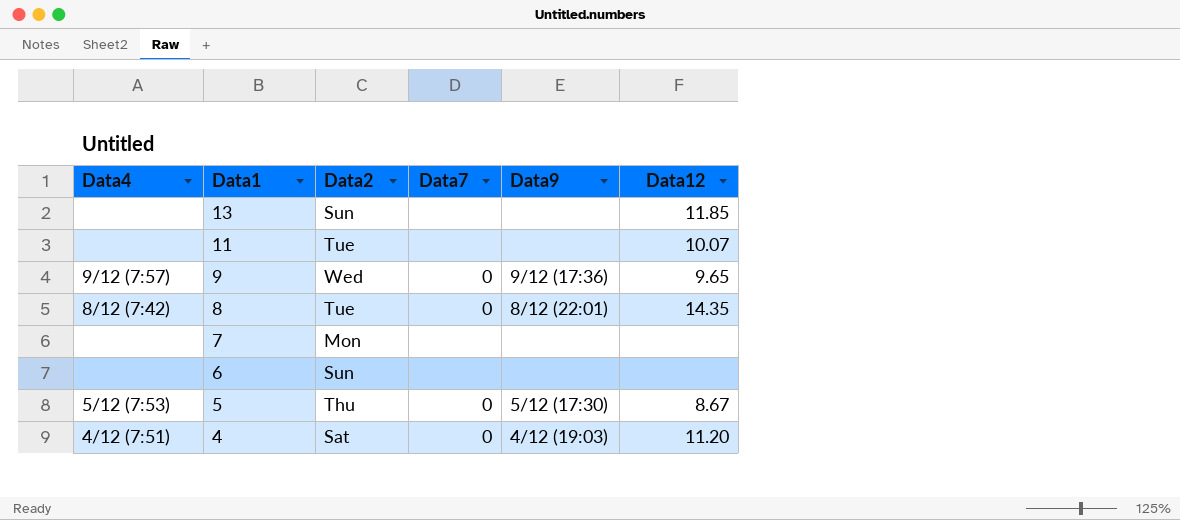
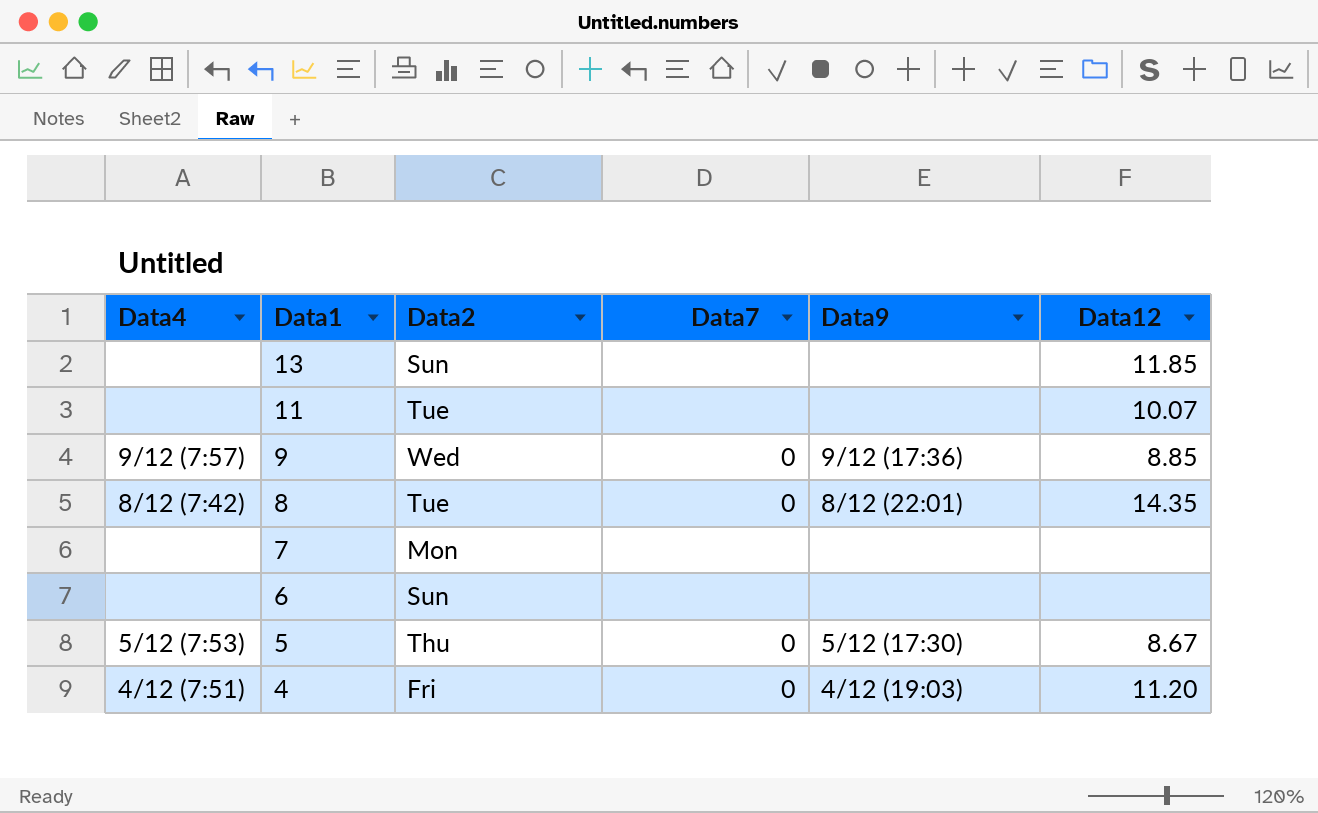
9 | Data12: 9.65 -> 8.85
4 | Data2: Sat -> Fri

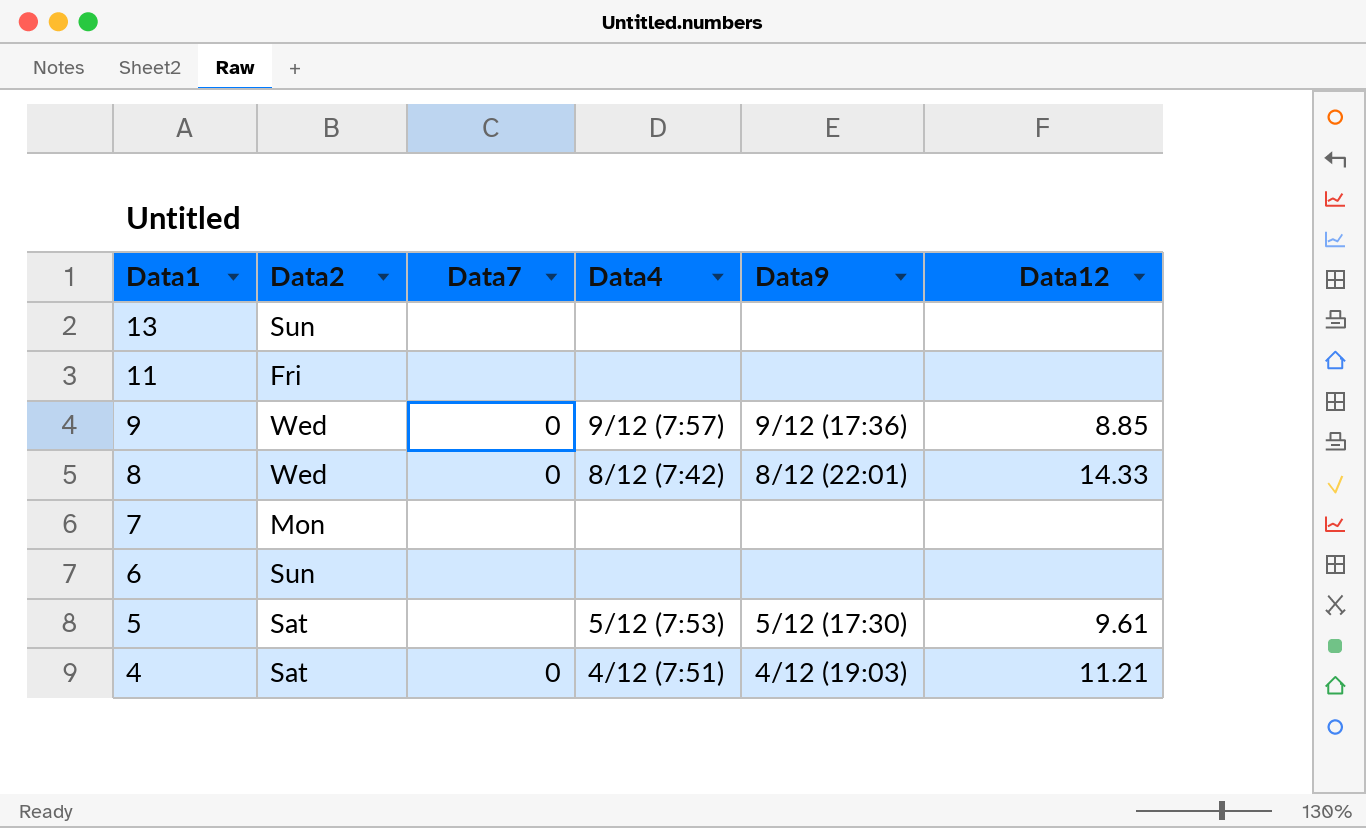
column Data4 | position: 1 -> 4
13 | Data12: 11.85 -> none
11 | Data2: Tue -> Fri
11 | Data12: 10.07 -> none
8 | Data2: Tue -> Wed
8 | Data12: 14.35 -> 14.33
5 | Data2: Thu -> Sat
5 | Data7: 0 -> none
5 | Data12: 8.67 -> 9.61
4 | Data2: Fri -> Sat
4 | Data12: 11.20 -> 11.21

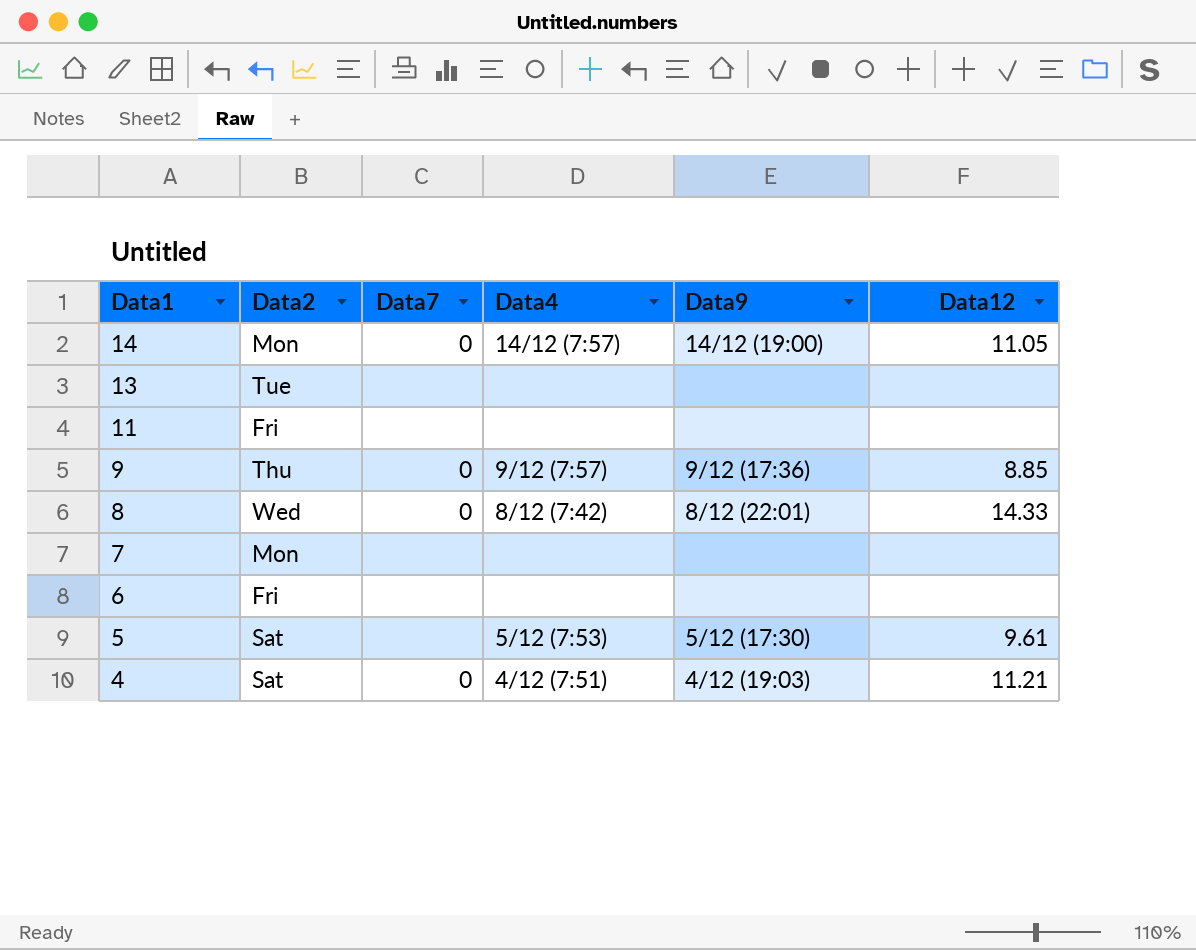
row 14: none -> Mon | 0 | 14/12 (7:57) | 14/12 (19:00) | 11.05
13 | Data2: Sun -> Tue
9 | Data2: Wed -> Thu
6 | Data2: Sun -> Fri

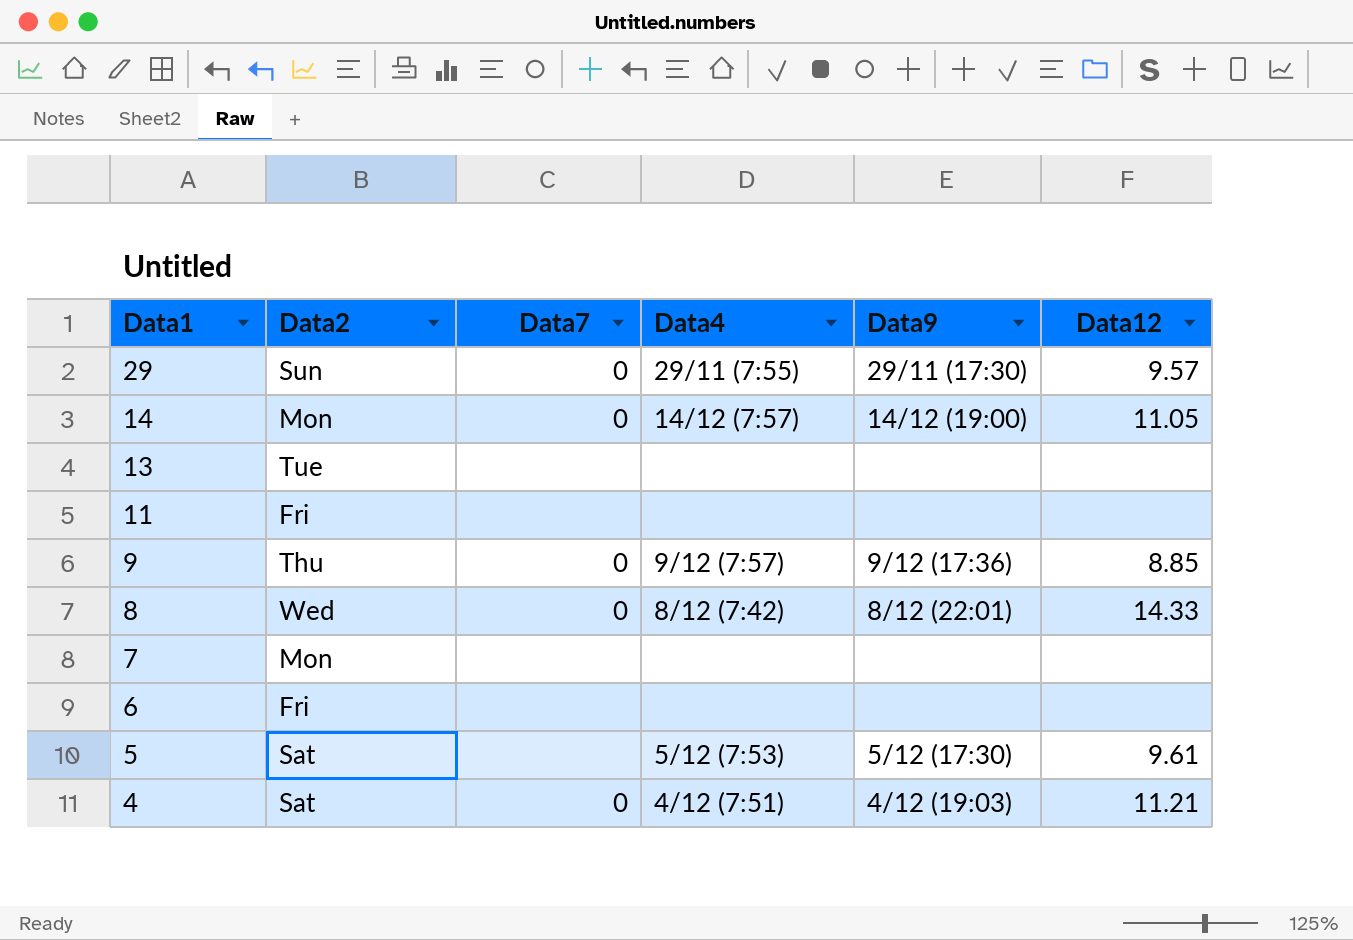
row 29: none -> Sun | 0 | 29/11 (7:55) | 29/11 (17:30) | 9.57

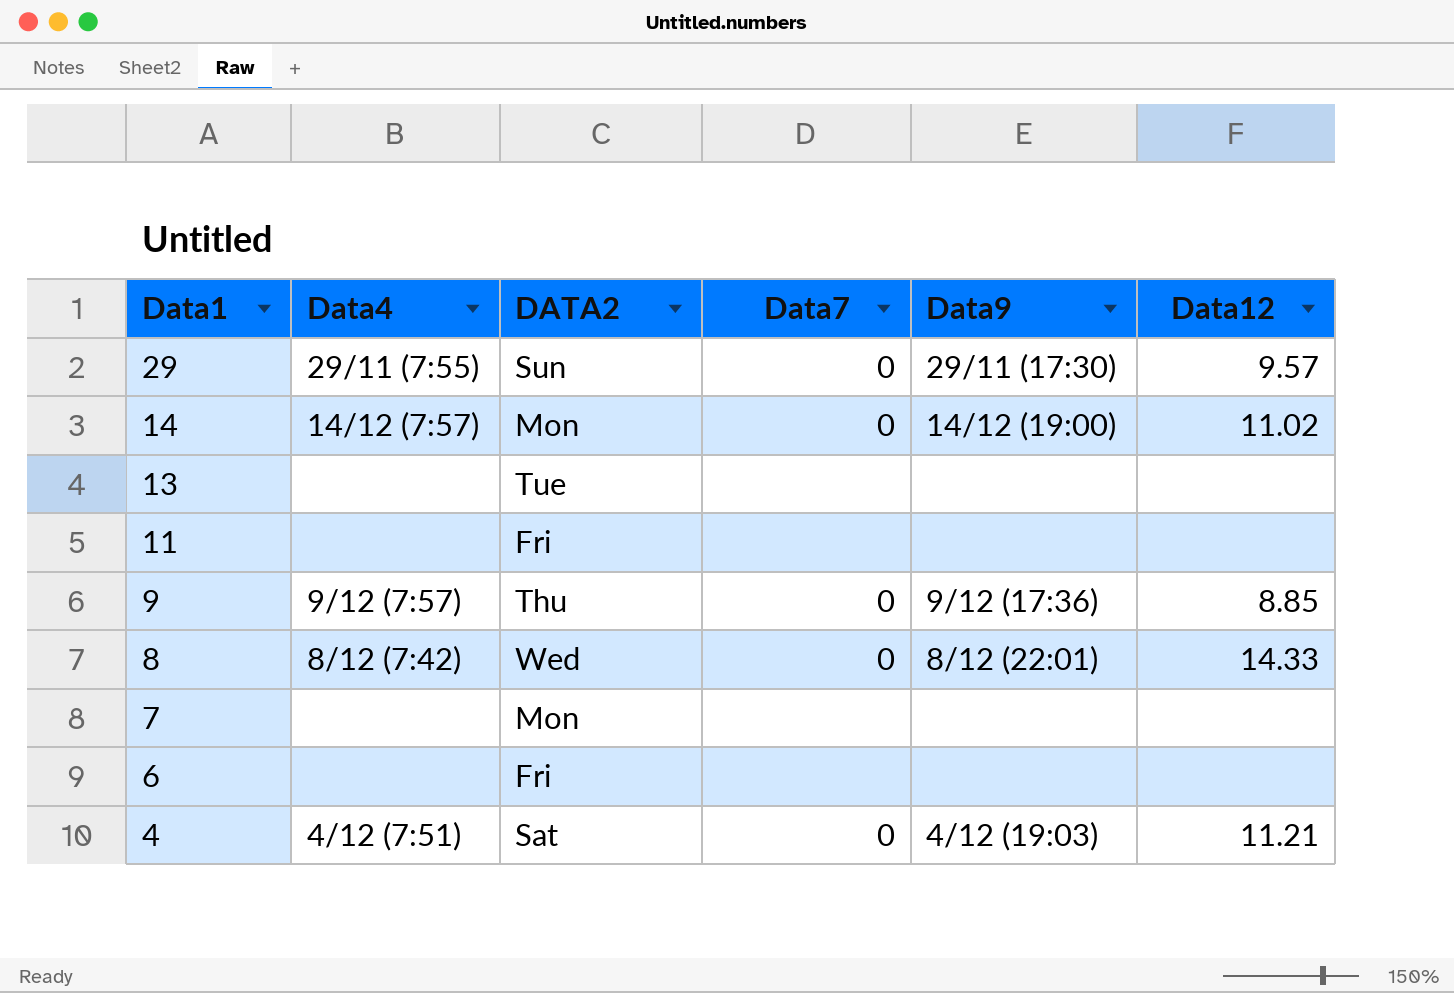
column Data4 | position: 4 -> 2
column name: Data2 -> DATA2
row 5: Sat | none | 5/12 (7:53) | 5/12 (17:30) | 9.61 -> none
14 | Data12: 11.05 -> 11.02

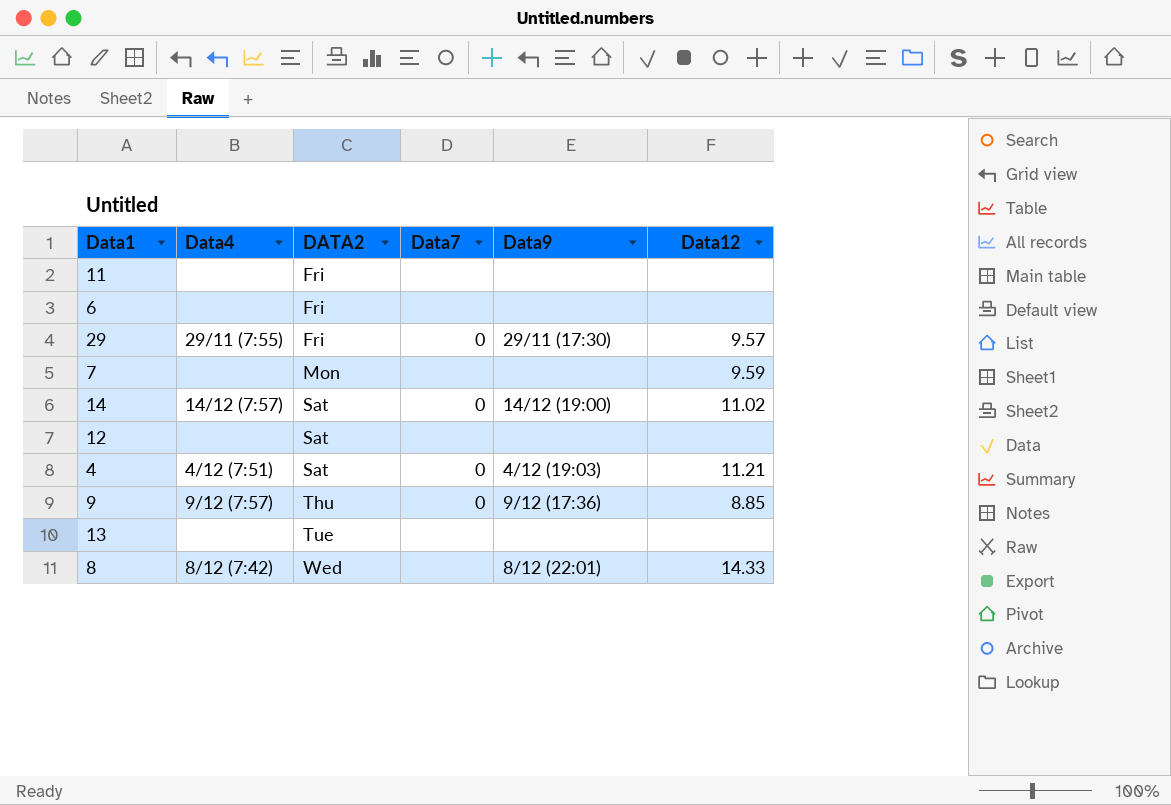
row order: Data1 descending -> DATA2 ascending
29 | DATA2: Sun -> Fri
7 | Data12: none -> 9.59
14 | DATA2: Mon -> Sat
row 12: none -> none | Sat | none | none | none
8 | Data7: 0 -> none

